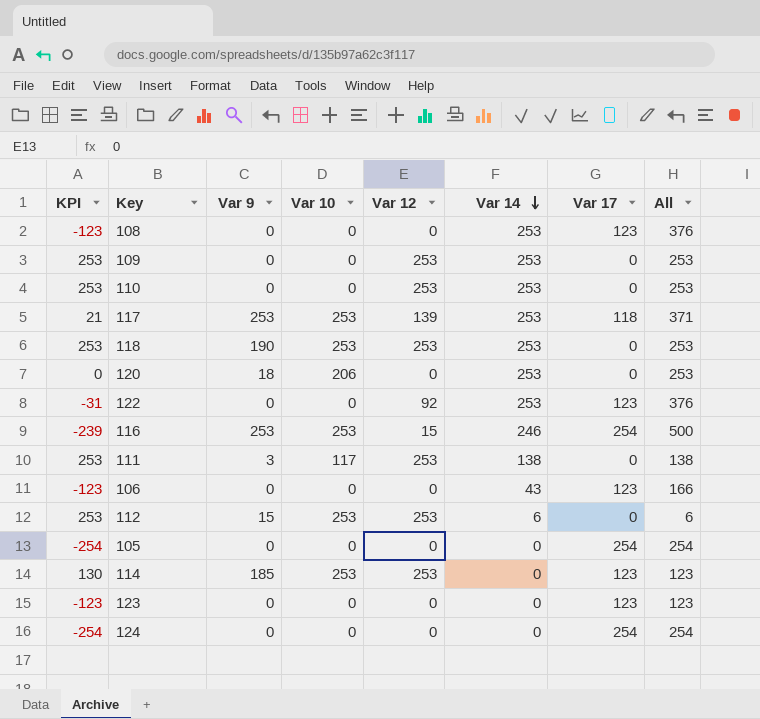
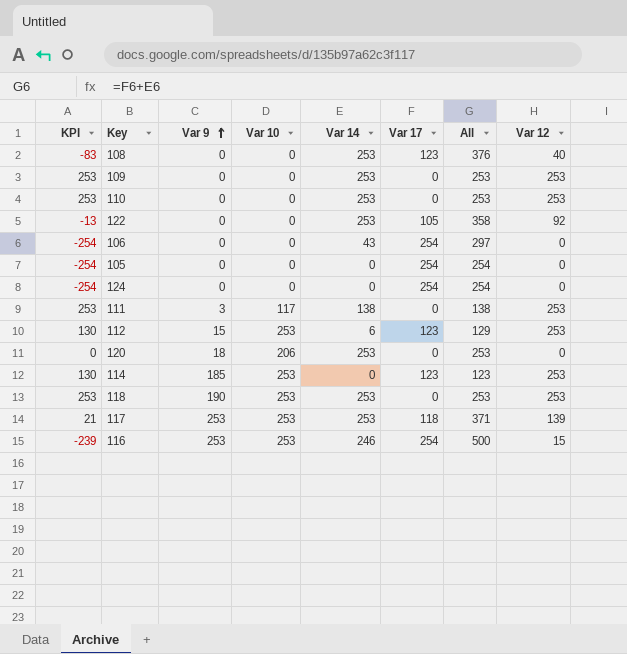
row order: Var 14 descending -> Var 9 ascending
column Var 12 | position: 5 -> 8
row 123: -123 | 0 | 0 | 0 | 0 | 123 | 123 -> none
108 | KPI: -123 -> -83
108 | Var 12: 0 -> 40
122 | KPI: -31 -> -13
122 | Var 17: 123 -> 105
122 | All: 376 -> 358
106 | KPI: -123 -> -254
106 | Var 17: 123 -> 254
106 | All: 166 -> 297
112 | KPI: 253 -> 130
112 | Var 17: 0 -> 123
112 | All: 6 -> 129

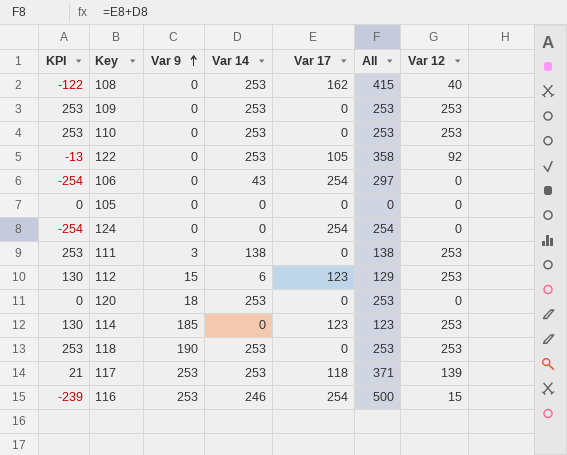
column Var 10 | position: 4 -> none
108 | KPI: -83 -> -122
108 | Var 17: 123 -> 162
108 | All: 376 -> 415
105 | KPI: -254 -> 0
105 | Var 17: 254 -> 0
105 | All: 254 -> 0

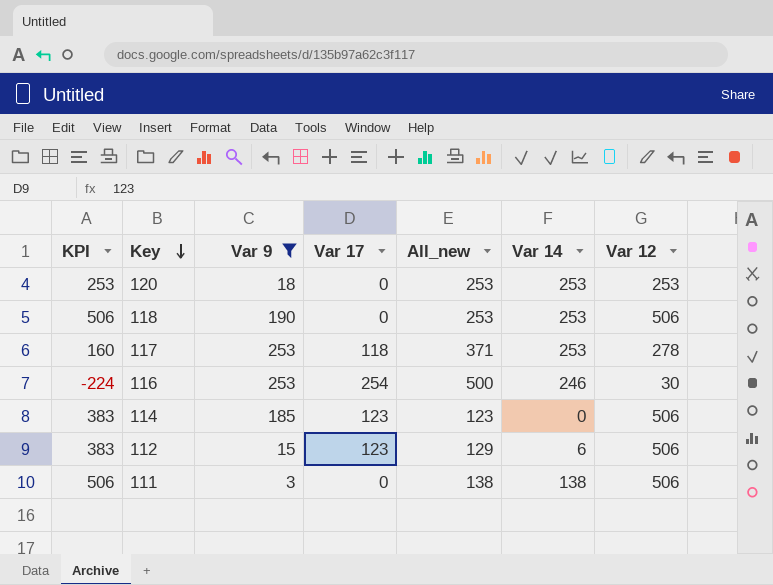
filter: none -> Var 9 != 0
row order: Var 9 ascending -> Key descending
column name: All -> All_new
column Var 14 | position: 4 -> 6
120 | KPI: 0 -> 253
120 | Var 12: 0 -> 253
118 | KPI: 253 -> 506
118 | Var 12: 253 -> 506
117 | KPI: 21 -> 160
117 | Var 12: 139 -> 278
116 | KPI: -239 -> -224
116 | Var 12: 15 -> 30
114 | KPI: 130 -> 383
114 | Var 12: 253 -> 506
112 | KPI: 130 -> 383
112 | Var 12: 253 -> 506
111 | KPI: 253 -> 506
111 | Var 12: 253 -> 506

